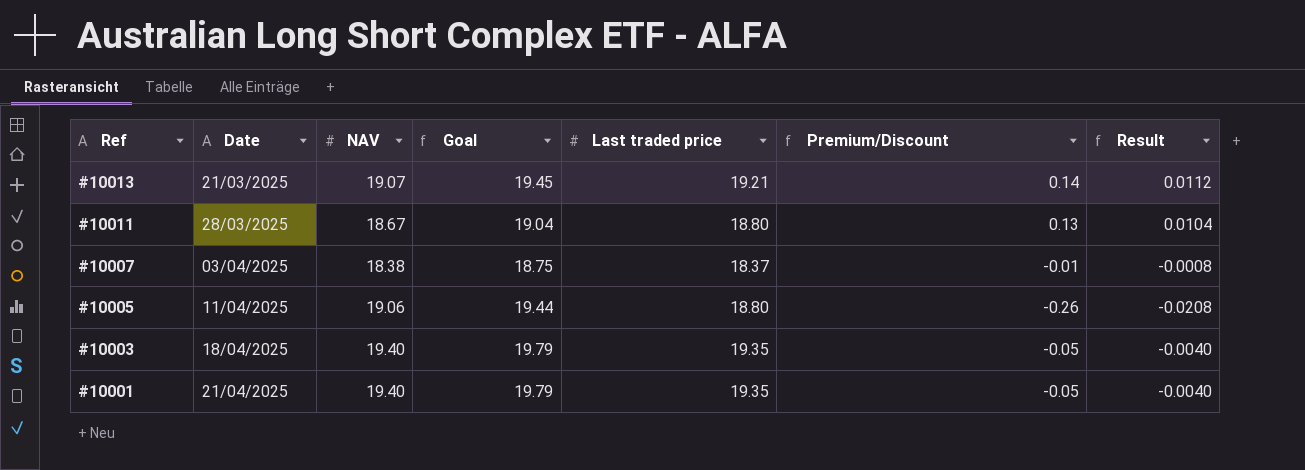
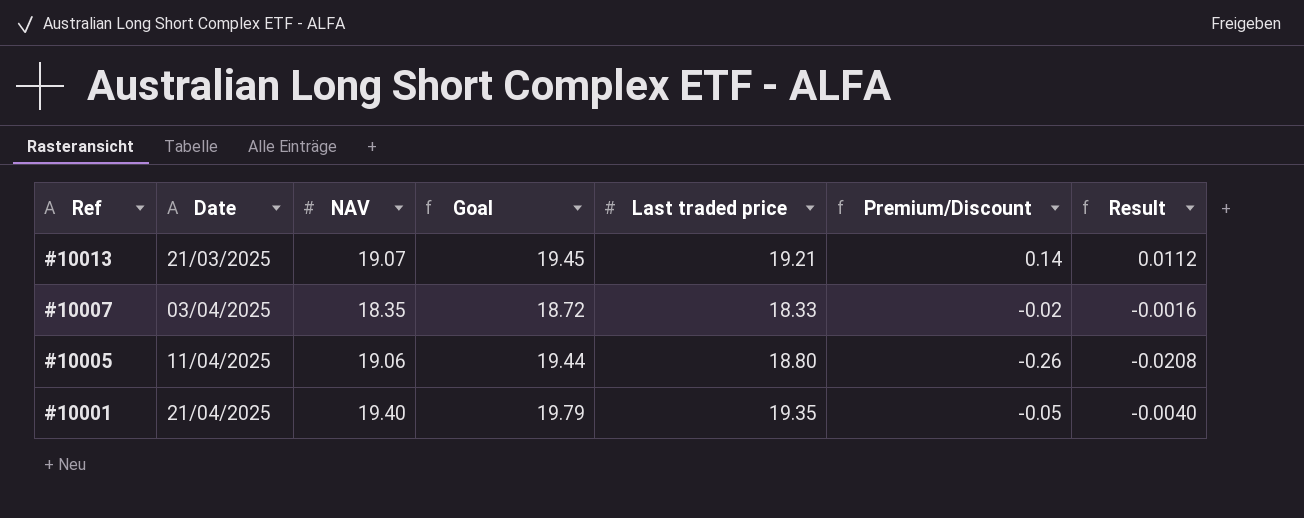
row #10011: 28/03/2025 | 18.67 | 19.04 | 18.80 | 0.13 | 0.0104 -> none
row #10003: 18/04/2025 | 19.40 | 19.79 | 19.35 | -0.05 | -0.0040 -> none
#10007 | NAV: 18.38 -> 18.35
#10007 | Goal: 18.75 -> 18.72
#10007 | Last traded price: 18.37 -> 18.33
#10007 | Premium/Discount: -0.01 -> -0.02
#10007 | Result: -0.0008 -> -0.0016

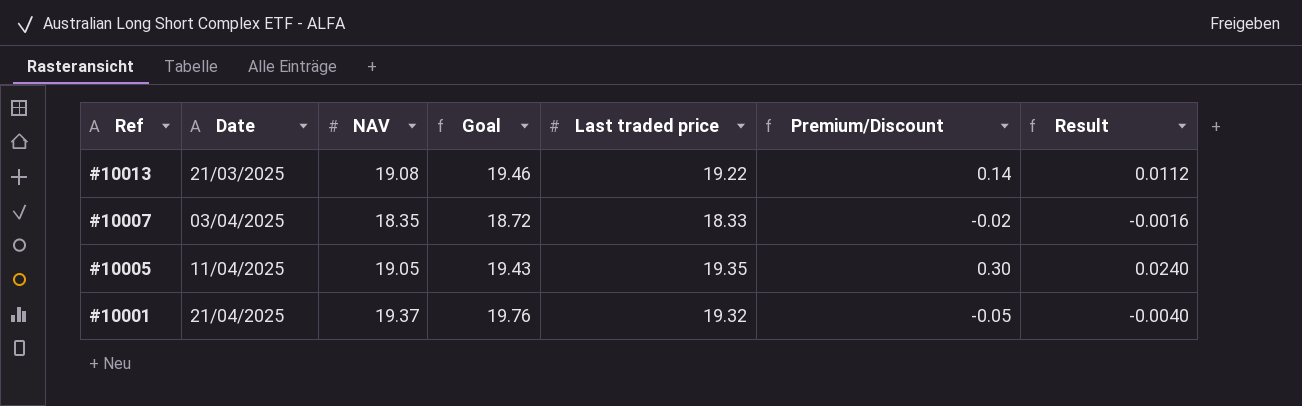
#10013 | NAV: 19.07 -> 19.08
#10013 | Goal: 19.45 -> 19.46
#10013 | Last traded price: 19.21 -> 19.22
#10005 | NAV: 19.06 -> 19.05
#10005 | Goal: 19.44 -> 19.43
#10005 | Last traded price: 18.80 -> 19.35
#10005 | Premium/Discount: -0.26 -> 0.30
#10005 | Result: -0.0208 -> 0.0240
#10001 | NAV: 19.40 -> 19.37
#10001 | Goal: 19.79 -> 19.76
#10001 | Last traded price: 19.35 -> 19.32

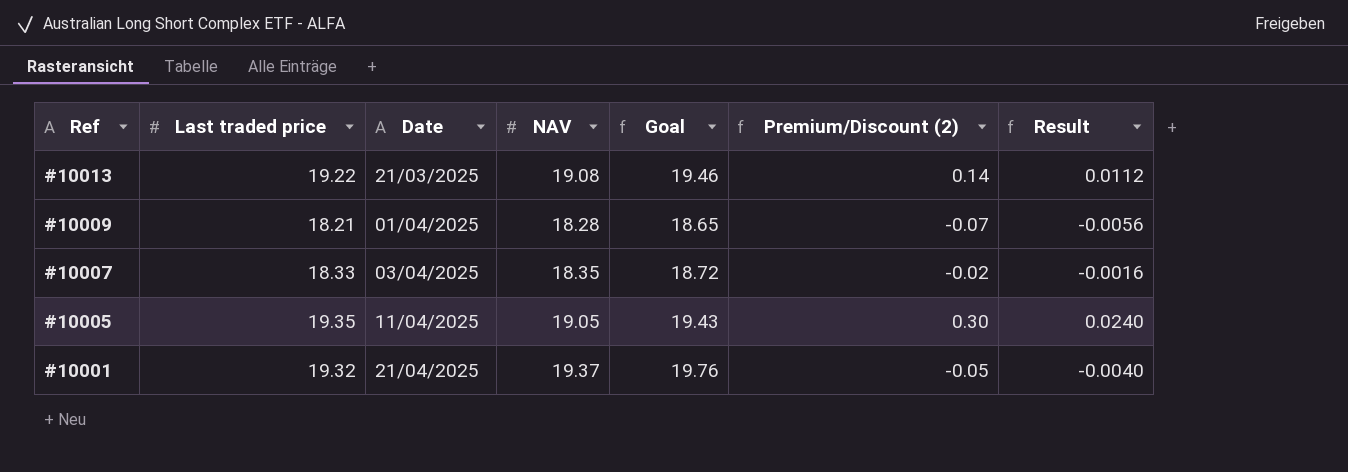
column Last traded price | position: 5 -> 2
column name: Premium/Discount -> Premium/Discount (2)
row #10009: none -> 18.21 | 01/04/2025 | 18.28 | 18.65 | -0.07 | -0.0056

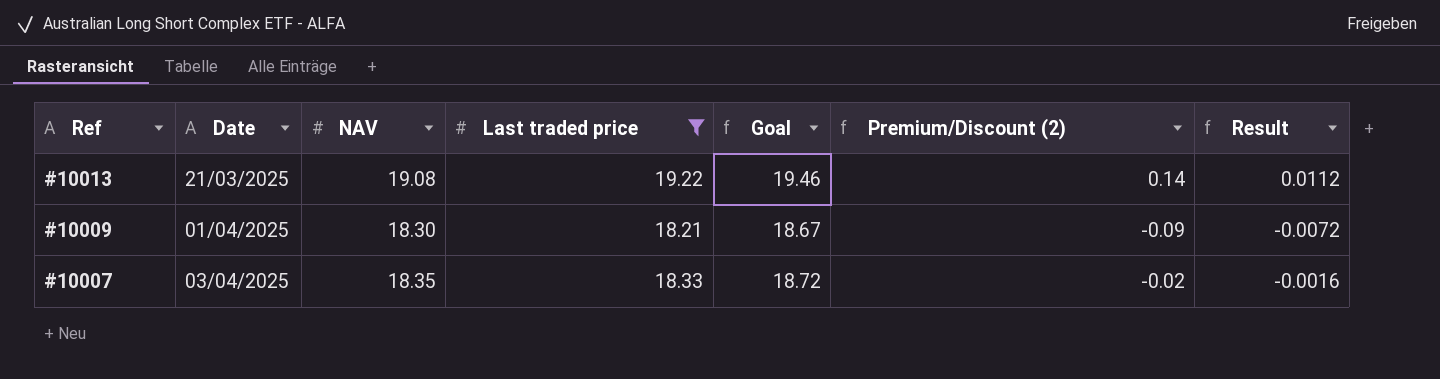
filter: none -> Last traded price <= 19.22
column Last traded price | position: 2 -> 4
#10009 | NAV: 18.28 -> 18.30
#10009 | Goal: 18.65 -> 18.67
#10009 | Premium/Discount (2): -0.07 -> -0.09
#10009 | Result: -0.0056 -> -0.0072

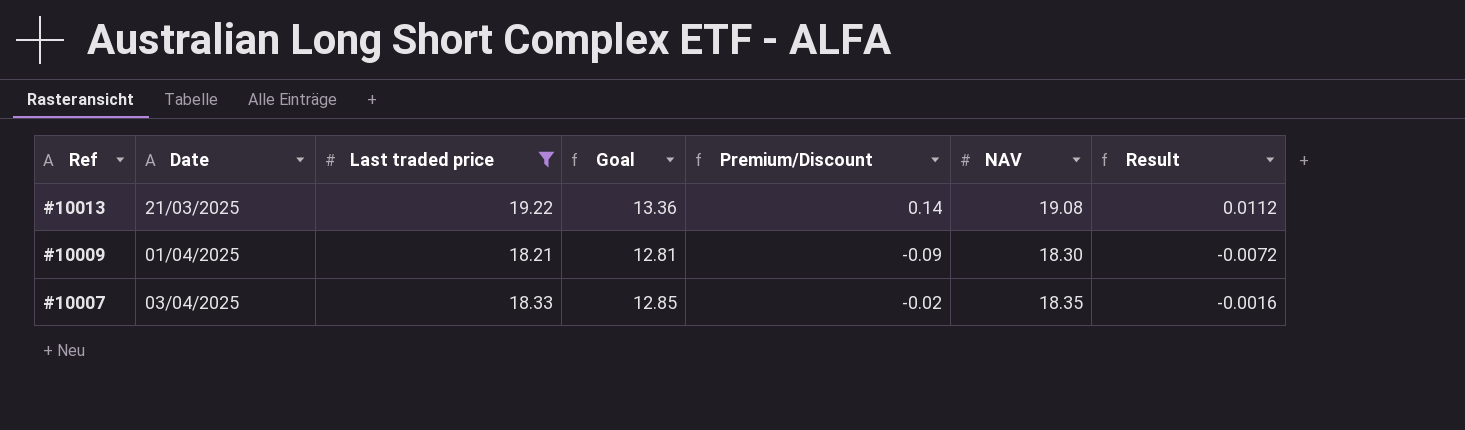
column Goal | formula: [NAV] * 1.02 -> [NAV] * 0.7
column name: Premium/Discount (2) -> Premium/Discount
column NAV | position: 3 -> 6

